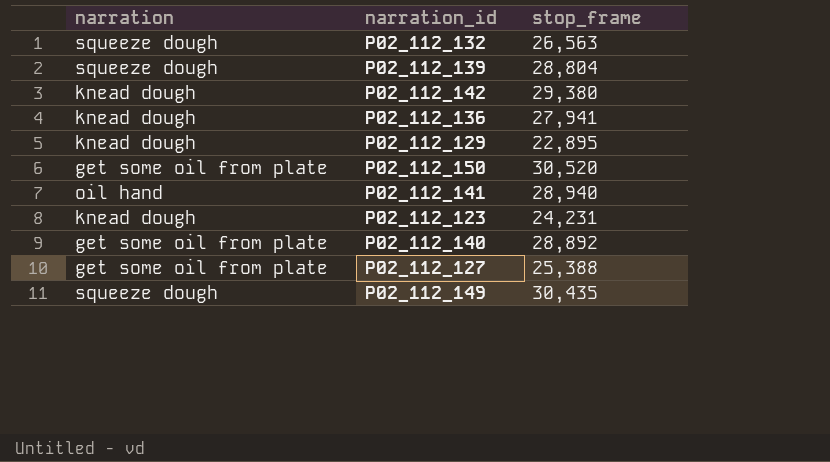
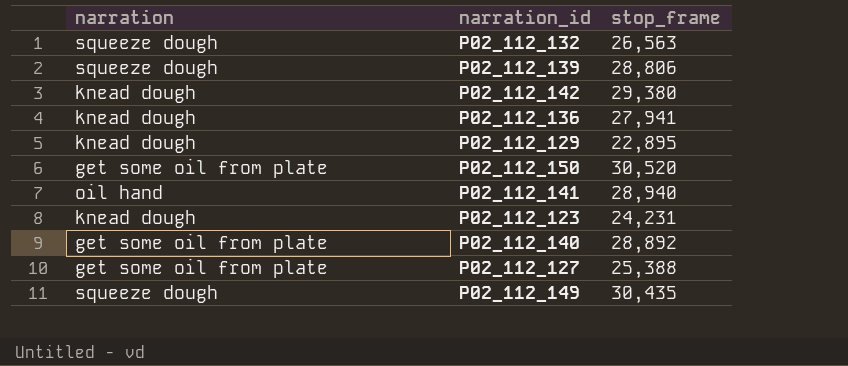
P02_112_139 | stop_frame: 28,804 -> 28,806

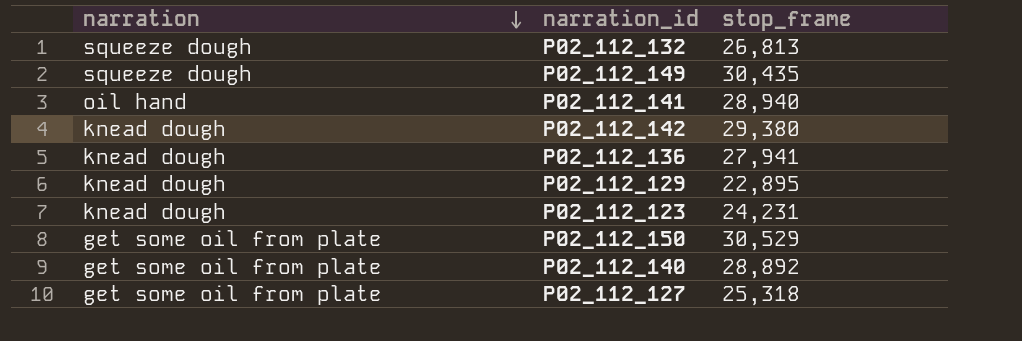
row order: none -> narration descending
row P02_112_139: squeeze dough | 28,806 -> none
P02_112_132 | stop_frame: 26,563 -> 26,813
P02_112_150 | stop_frame: 30,520 -> 30,529
P02_112_127 | stop_frame: 25,388 -> 25,318

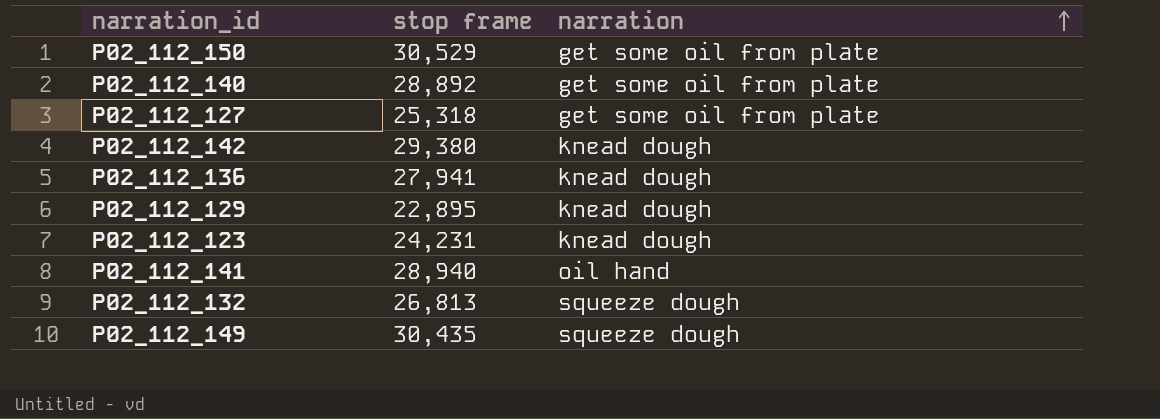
row order: narration descending -> narration ascending
column name: stop_frame -> stop frame
column narration | position: 1 -> 3

